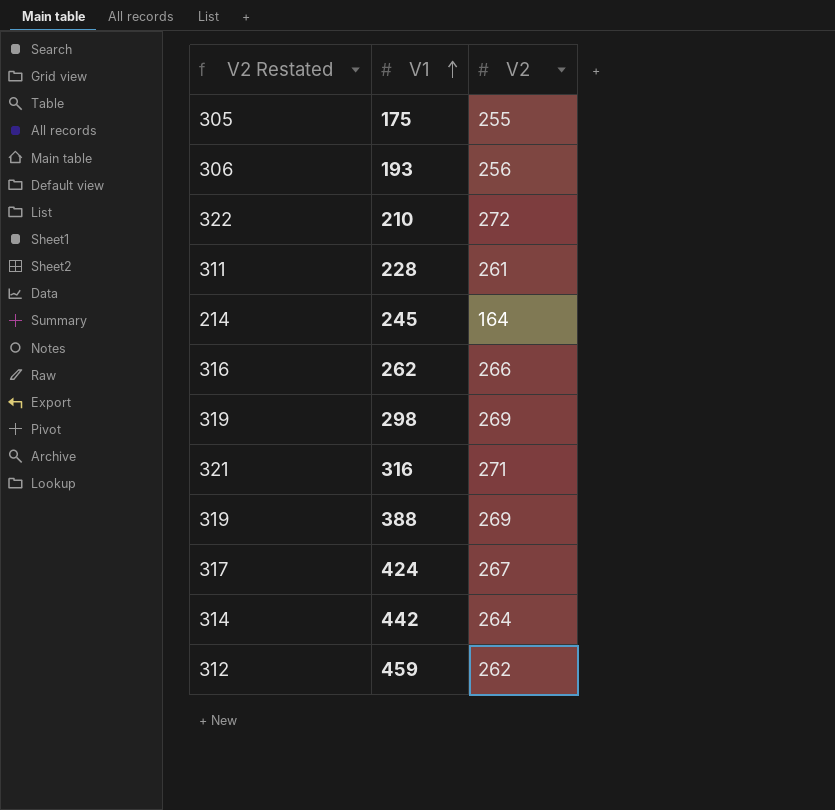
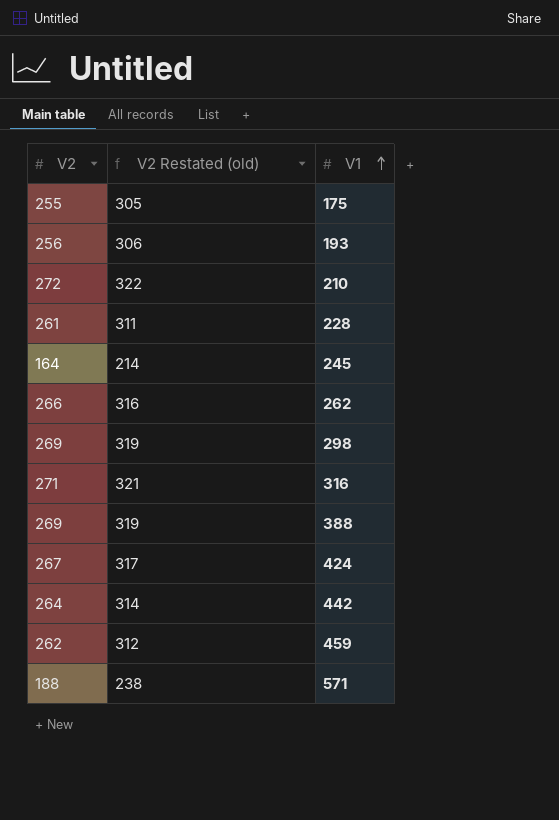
column V2 | position: 3 -> 1
column name: V2 Restated -> V2 Restated (old)
row 571: none -> 188 | 238

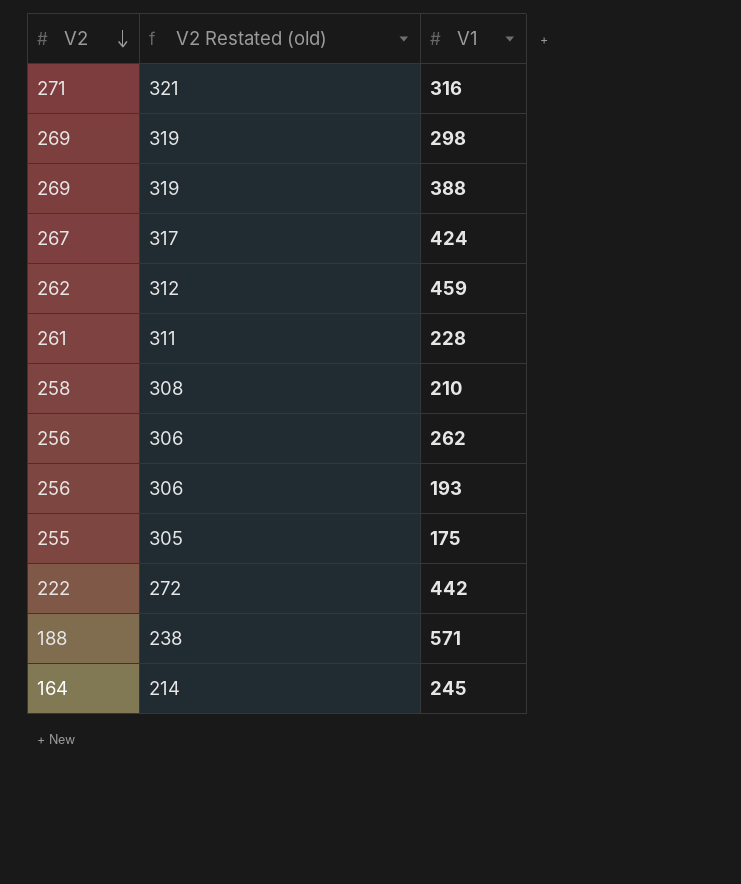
row order: V1 ascending -> V2 descending
210 | V2: 272 -> 258
210 | V2 Restated (old): 322 -> 308
262 | V2: 266 -> 256
262 | V2 Restated (old): 316 -> 306
442 | V2: 264 -> 222
442 | V2 Restated (old): 314 -> 272

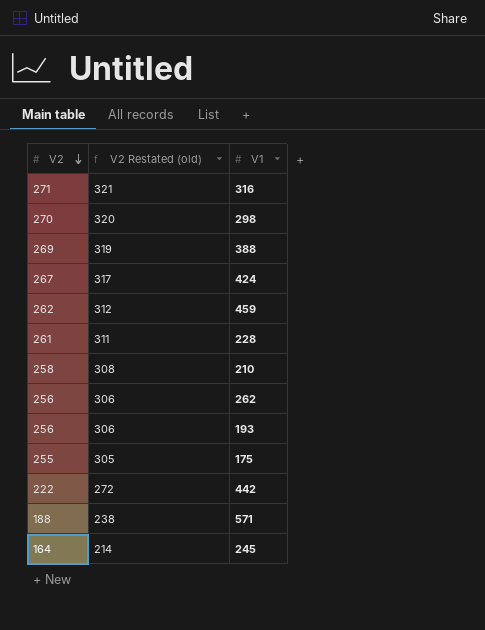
298 | V2: 269 -> 270
298 | V2 Restated (old): 319 -> 320

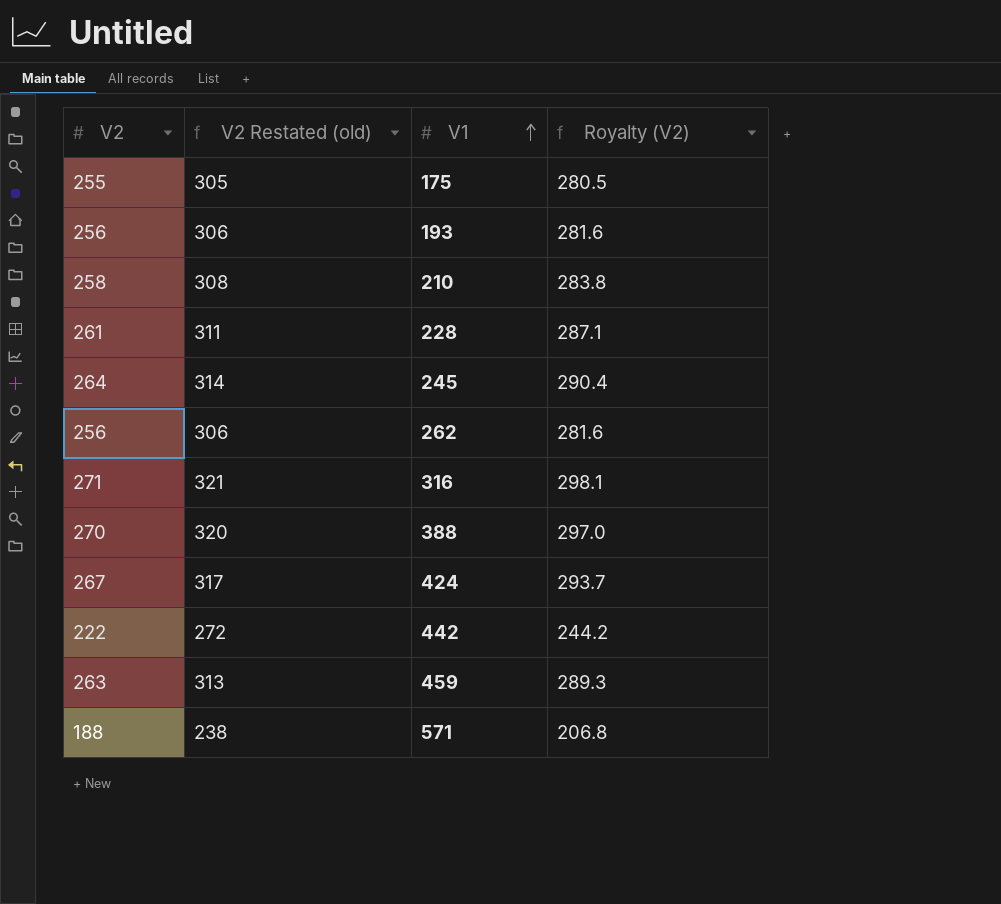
row order: V2 descending -> V1 ascending
column Royalty (V2) | formula: none -> [V2] * 1.1
row 298: 270 | 320 -> none
245 | V2: 164 -> 264
245 | V2 Restated (old): 214 -> 314
388 | V2: 269 -> 270
388 | V2 Restated (old): 319 -> 320
459 | V2: 262 -> 263
459 | V2 Restated (old): 312 -> 313

